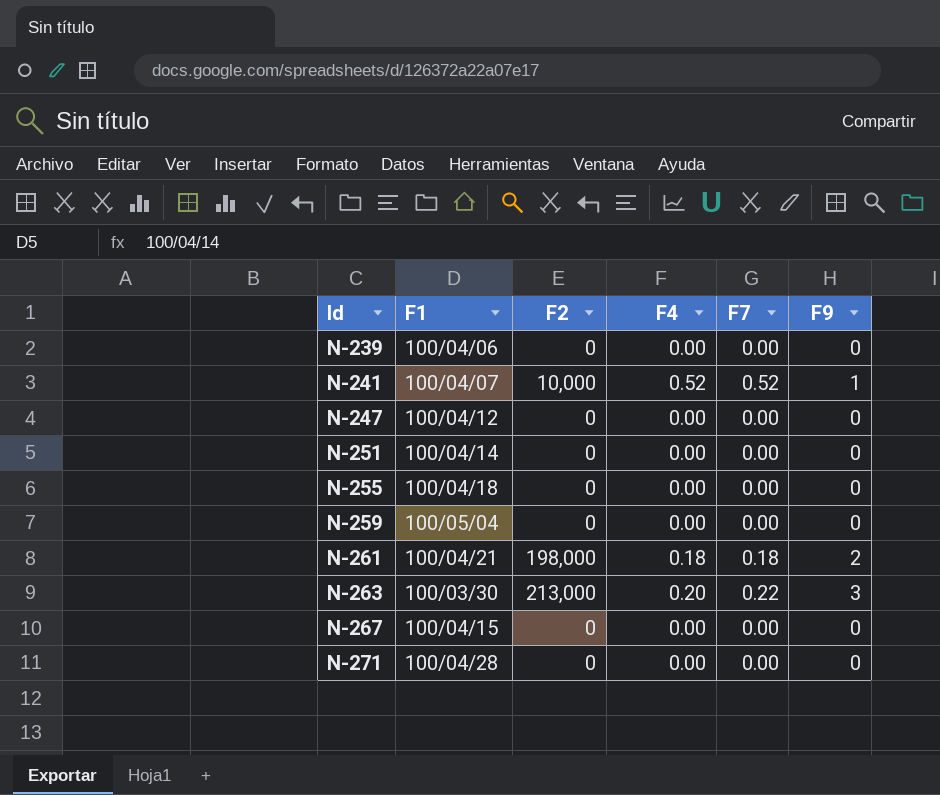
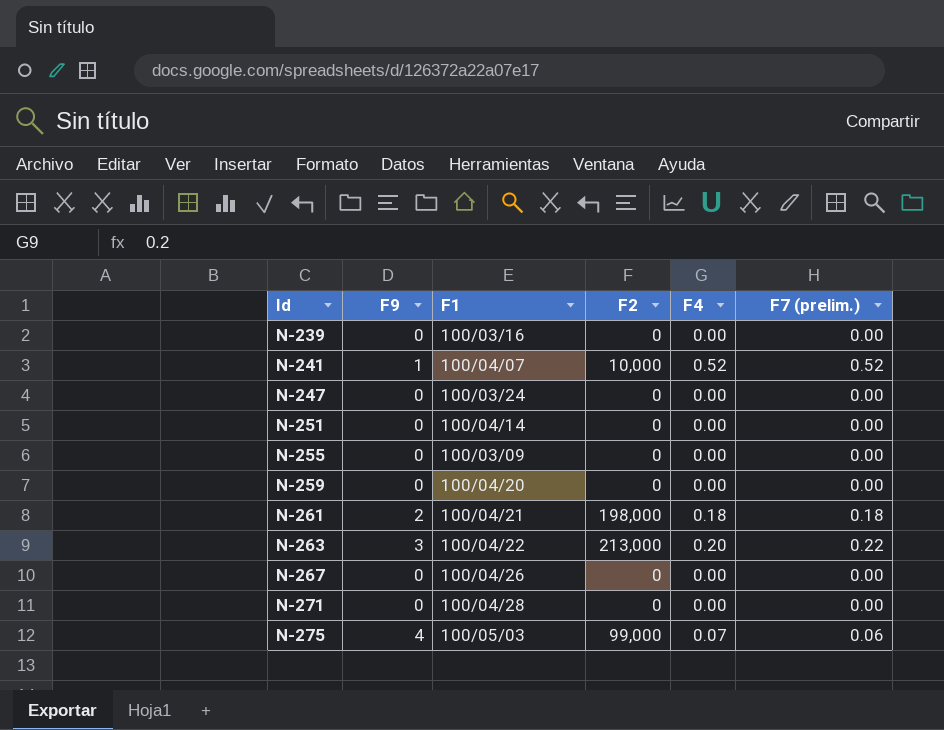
column F9 | position: 6 -> 2
column name: F7 -> F7 (prelim.)
N-239 | F1: 100/04/06 -> 100/03/16
N-247 | F1: 100/04/12 -> 100/03/24
N-255 | F1: 100/04/18 -> 100/03/09
N-259 | F1: 100/05/04 -> 100/04/20
N-263 | F1: 100/03/30 -> 100/04/22
N-267 | F1: 100/04/15 -> 100/04/26
row N-275: none -> 4 | 100/05/03 | 99,000 | 0.07 | 0.06

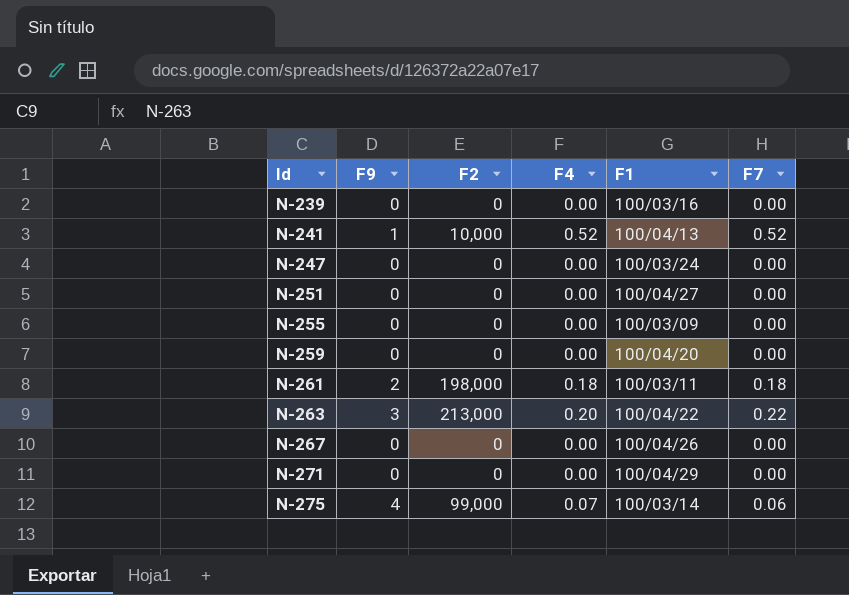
column F1 | position: 3 -> 5
column name: F7 (prelim.) -> F7
N-241 | F1: 100/04/07 -> 100/04/13
N-251 | F1: 100/04/14 -> 100/04/27
N-261 | F1: 100/04/21 -> 100/03/11
N-271 | F1: 100/04/28 -> 100/04/29
N-275 | F1: 100/05/03 -> 100/03/14

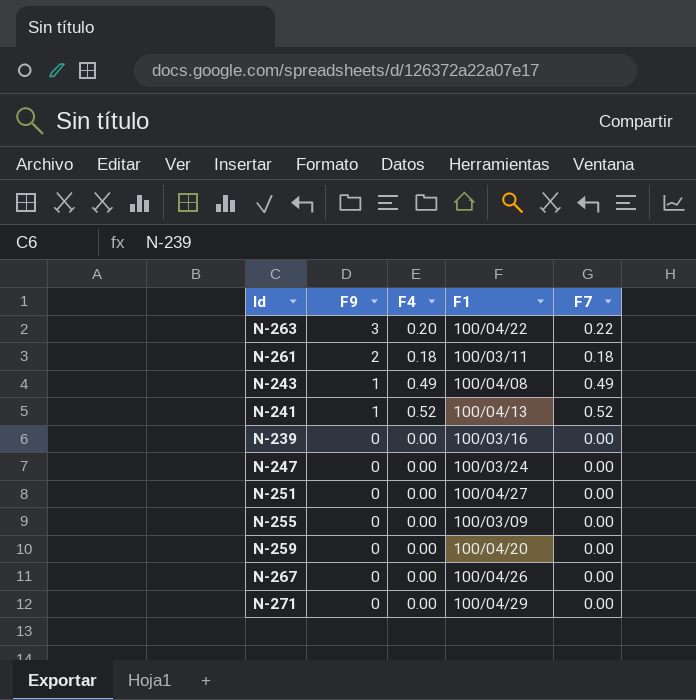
row order: Id ascending -> F9 descending
column F2 | position: 3 -> none
row N-275: 4 | 99,000 | 0.07 | 100/03/14 | 0.06 -> none
row N-243: none -> 1 | 0.49 | 100/04/08 | 0.49

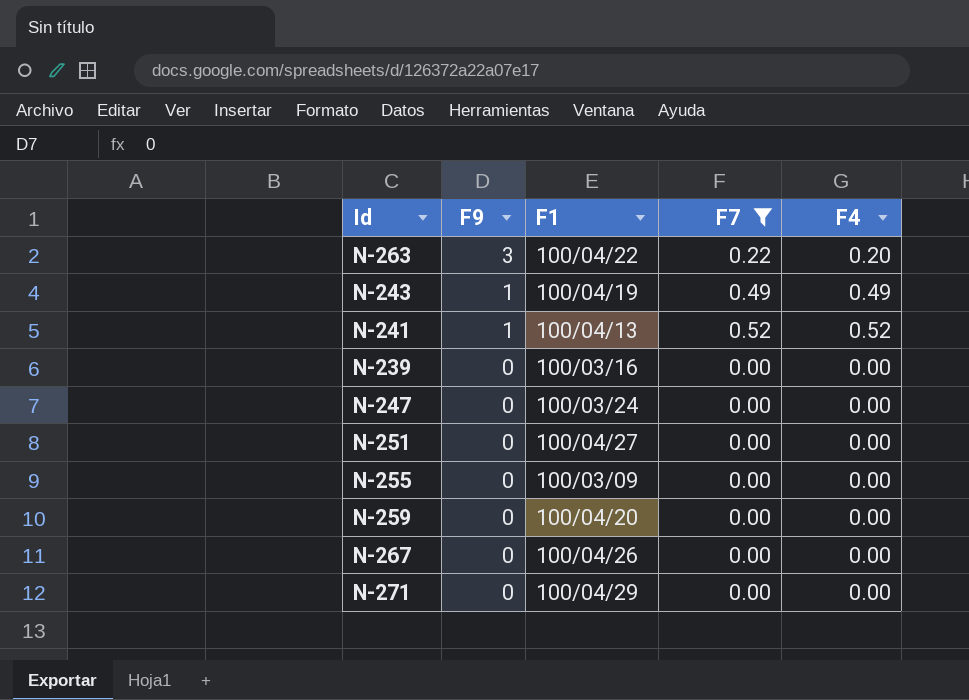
filter: none -> F7 != 0.18
column F4 | position: 3 -> 5
N-243 | F1: 100/04/08 -> 100/04/19

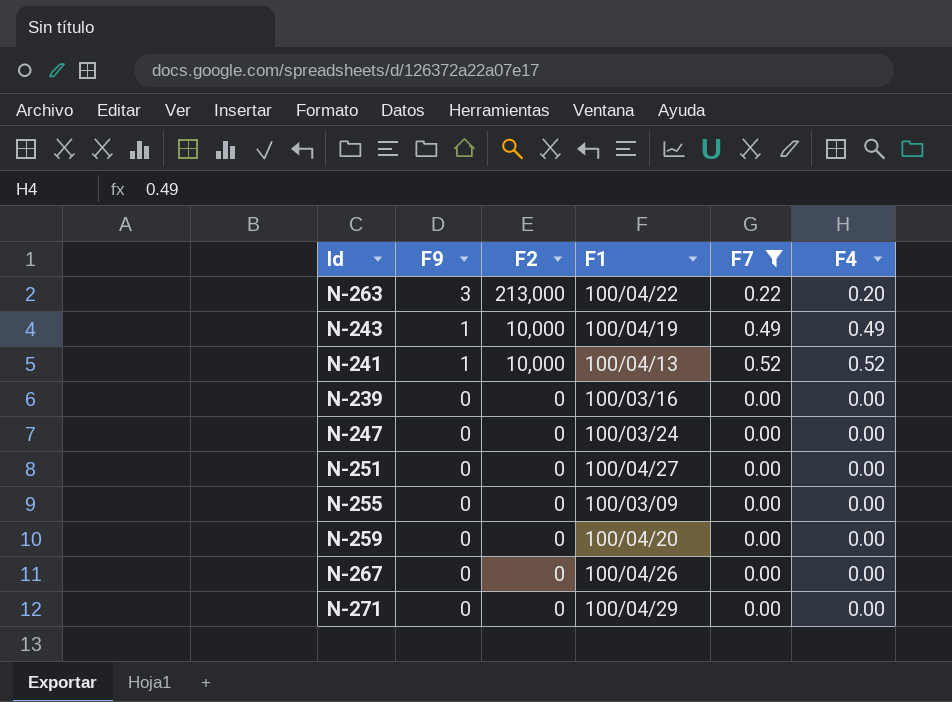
column F2 | position: none -> 3

